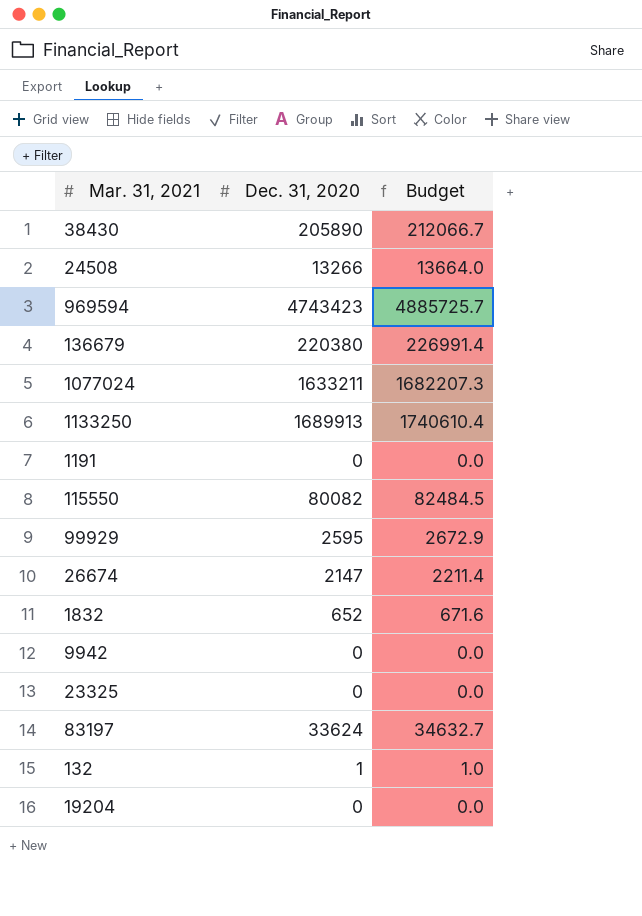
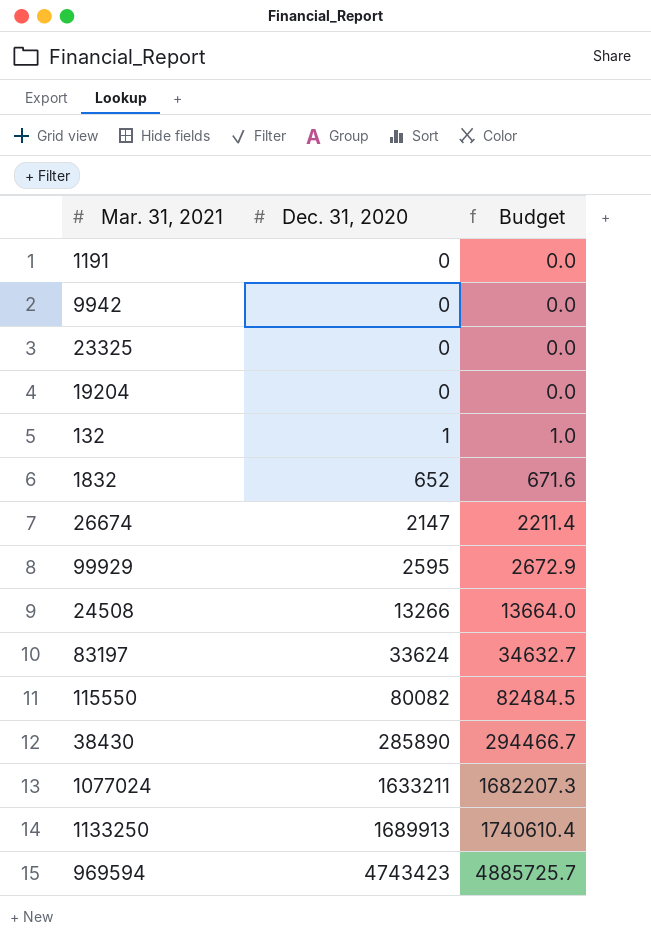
row order: none -> Dec. 31, 2020 ascending
row 136679: 220380 | 226991.4 -> none
38430 | Dec. 31, 2020: 205890 -> 285890
38430 | Budget: 212066.7 -> 294466.7

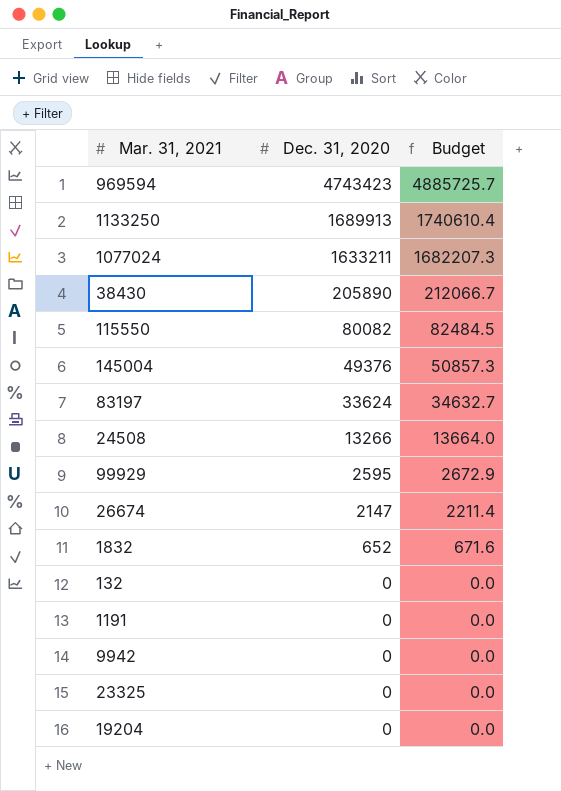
row order: Dec. 31, 2020 ascending -> Dec. 31, 2020 descending
38430 | Dec. 31, 2020: 285890 -> 205890
38430 | Budget: 294466.7 -> 212066.7
row 145004: none -> 49376 | 50857.3
132 | Dec. 31, 2020: 1 -> 0
132 | Budget: 1.0 -> 0.0

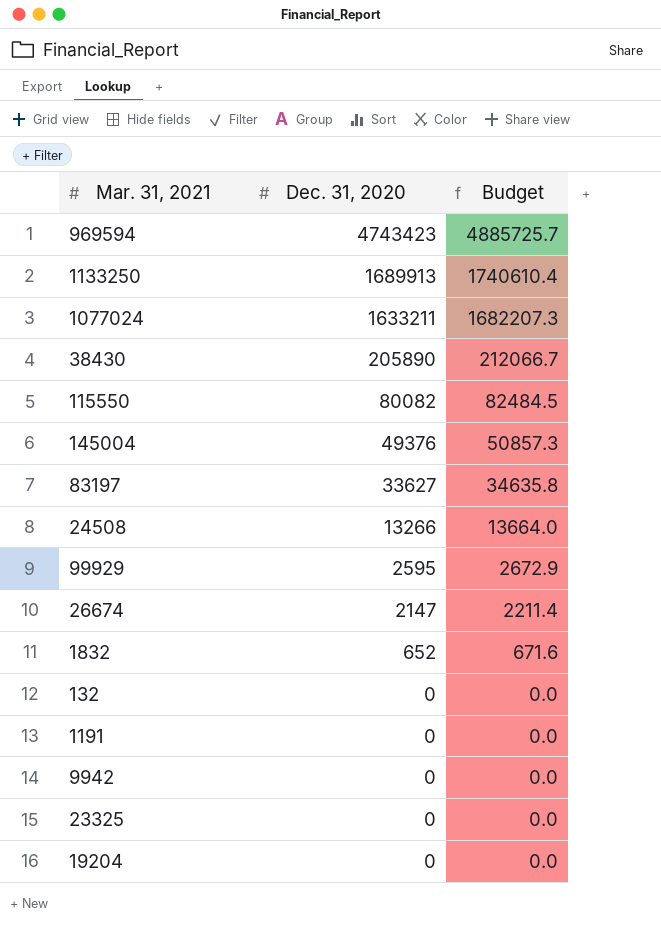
83197 | Dec. 31, 2020: 33624 -> 33627
83197 | Budget: 34632.7 -> 34635.8

